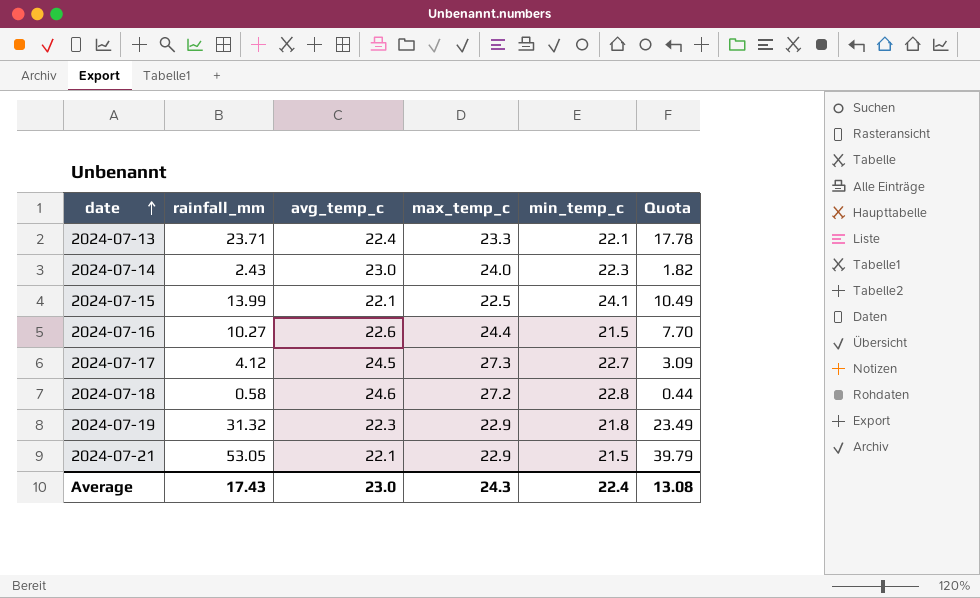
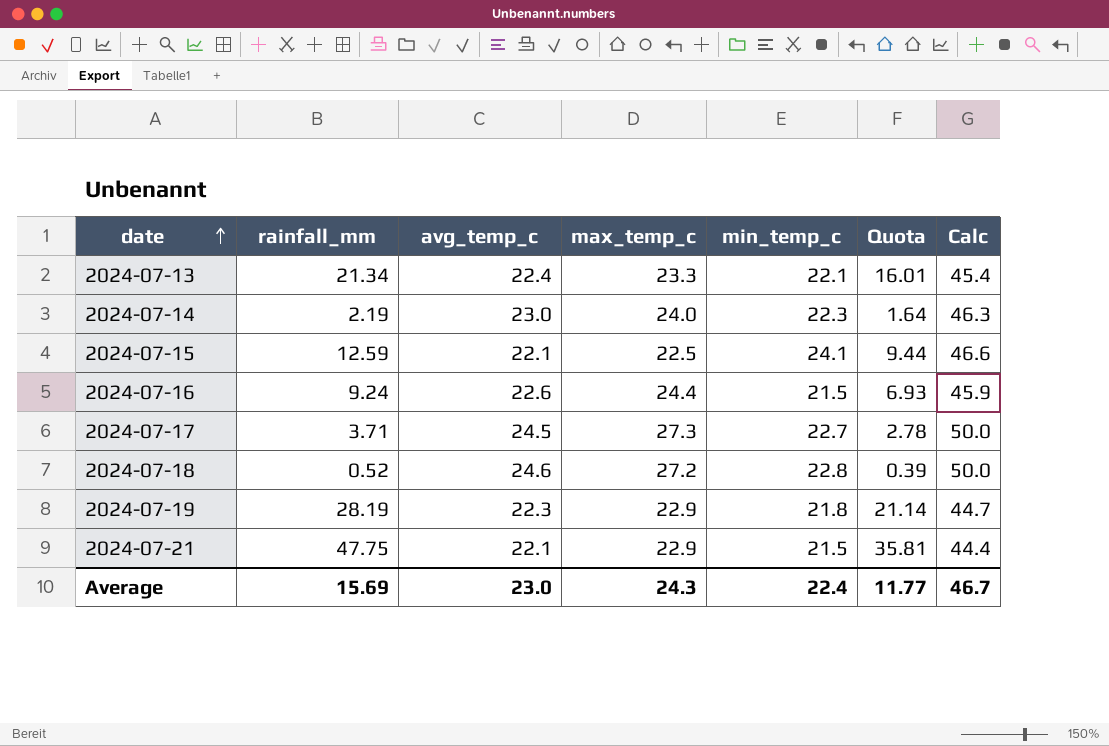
column Calc | formula: none -> [max_temp_c] + [min_temp_c]
2024-07-13 | rainfall_mm: 23.71 -> 21.34
2024-07-13 | Quota: 17.78 -> 16.01
2024-07-14 | rainfall_mm: 2.43 -> 2.19
2024-07-14 | Quota: 1.82 -> 1.64
2024-07-15 | rainfall_mm: 13.99 -> 12.59
2024-07-15 | Quota: 10.49 -> 9.44
2024-07-16 | rainfall_mm: 10.27 -> 9.24
2024-07-16 | Quota: 7.70 -> 6.93
2024-07-17 | rainfall_mm: 4.12 -> 3.71
2024-07-17 | Quota: 3.09 -> 2.78
2024-07-18 | rainfall_mm: 0.58 -> 0.52
2024-07-18 | Quota: 0.44 -> 0.39
2024-07-19 | rainfall_mm: 31.32 -> 28.19
2024-07-19 | Quota: 23.49 -> 21.14
2024-07-21 | rainfall_mm: 53.05 -> 47.75
2024-07-21 | Quota: 39.79 -> 35.81
Average | rainfall_mm: 17.43 -> 15.69
Average | Quota: 13.08 -> 11.77

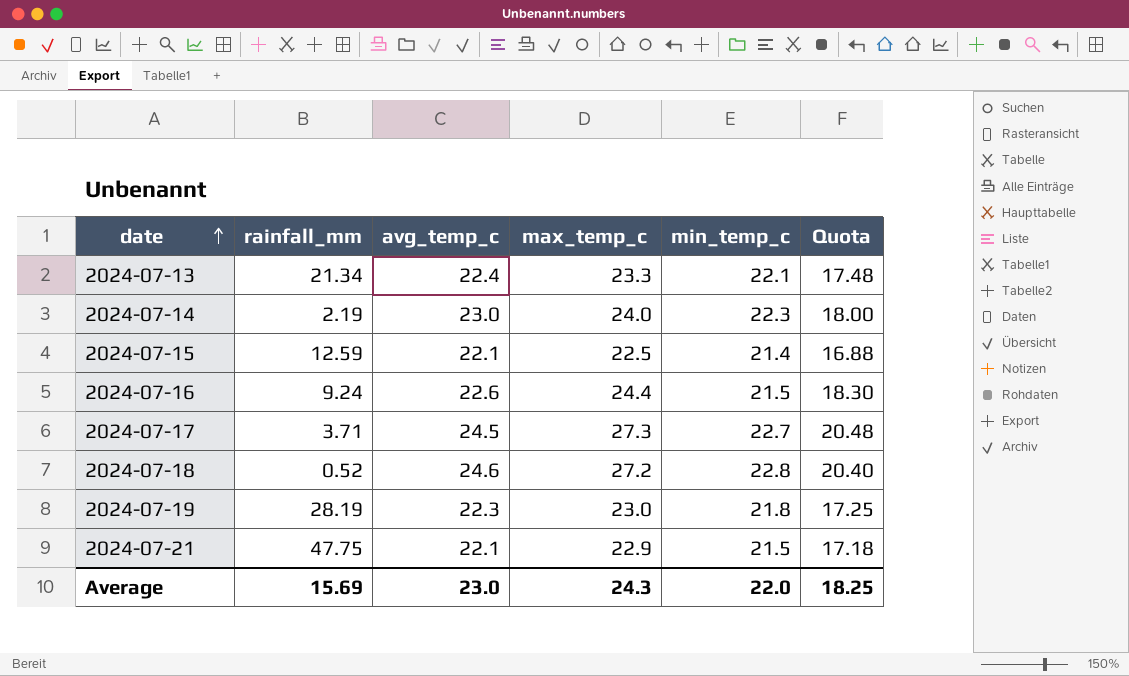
column Calc | formula: [max_temp_c] + [min_temp_c] -> none
column Quota | formula: [rainfall_mm] * 0.75 -> [max_temp_c] * 0.75
2024-07-15 | min_temp_c: 24.1 -> 21.4
2024-07-19 | max_temp_c: 22.9 -> 23.0
Average | min_temp_c: 22.4 -> 22.0
Average | Quota: 11.77 -> 18.25

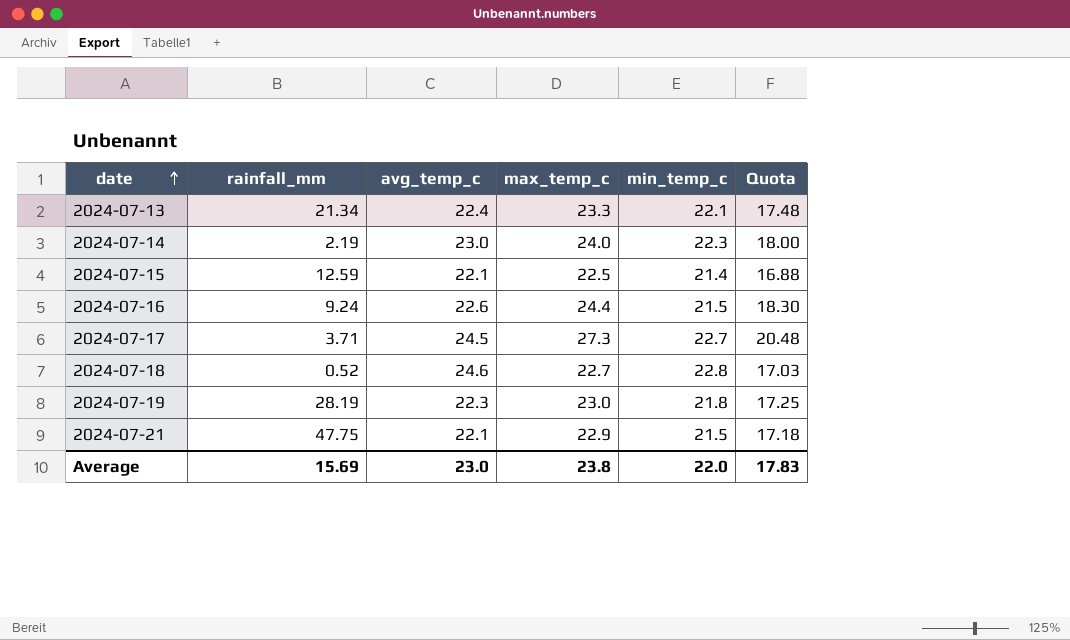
2024-07-18 | max_temp_c: 27.2 -> 22.7
2024-07-18 | Quota: 20.40 -> 17.03
Average | max_temp_c: 24.3 -> 23.8
Average | Quota: 18.25 -> 17.83

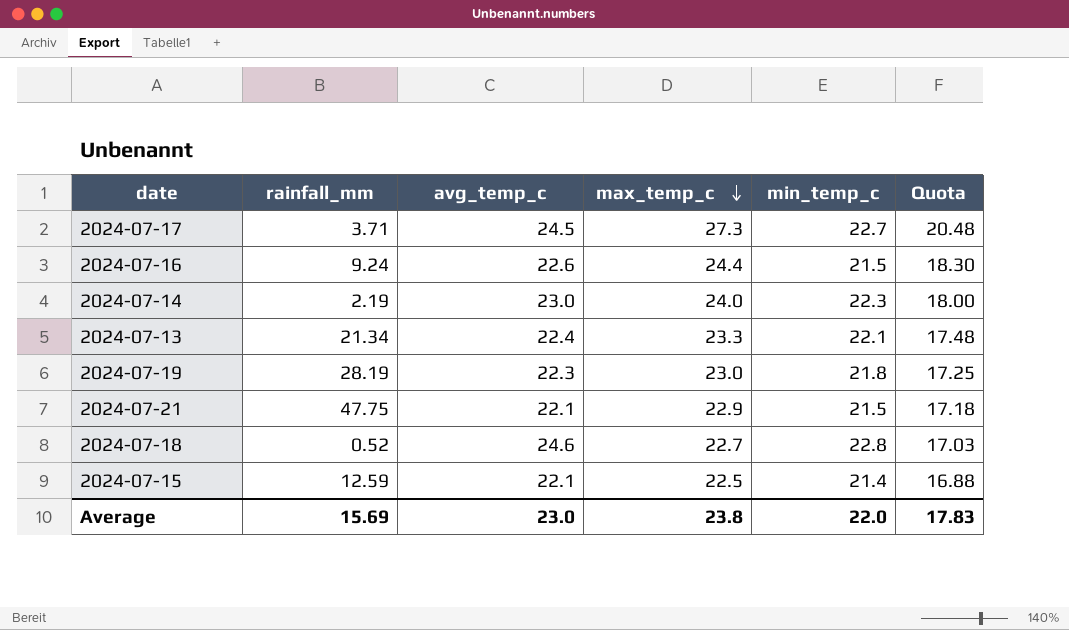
row order: date ascending -> max_temp_c descending

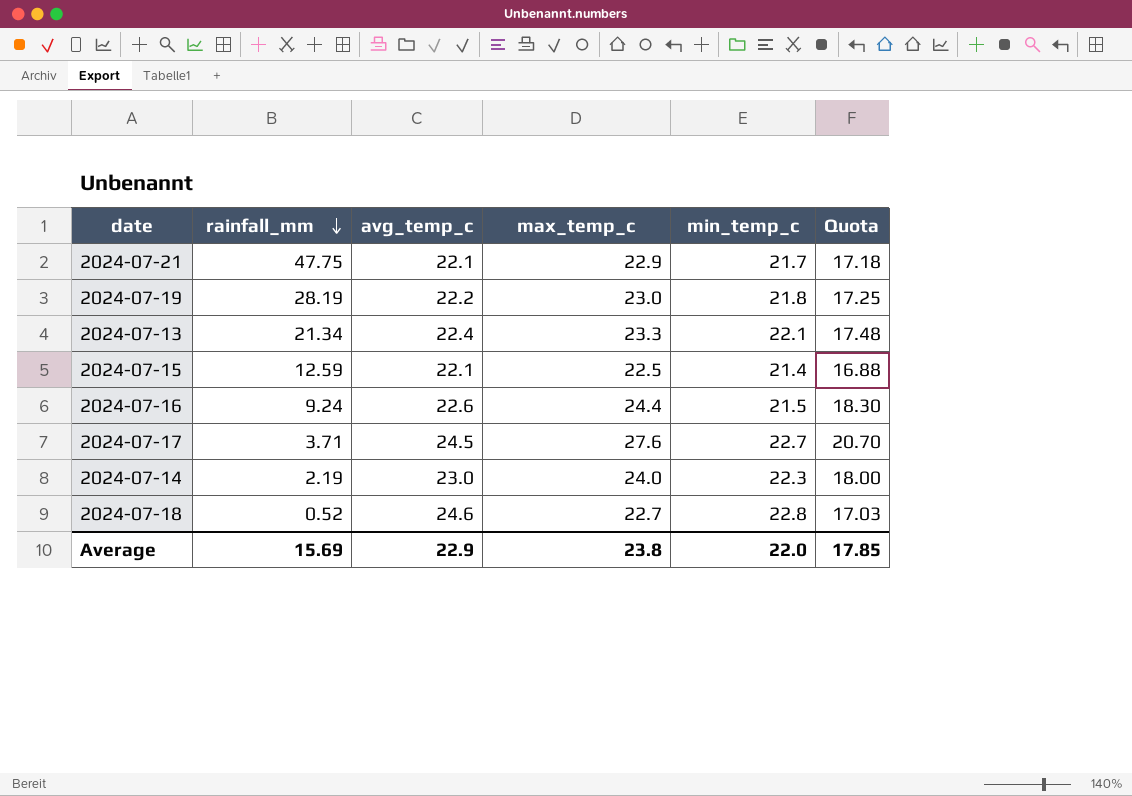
row order: max_temp_c descending -> rainfall_mm descending
2024-07-21 | min_temp_c: 21.5 -> 21.7
2024-07-19 | avg_temp_c: 22.3 -> 22.2
2024-07-17 | max_temp_c: 27.3 -> 27.6
2024-07-17 | Quota: 20.48 -> 20.70
Average | avg_temp_c: 23.0 -> 22.9
Average | Quota: 17.83 -> 17.85

